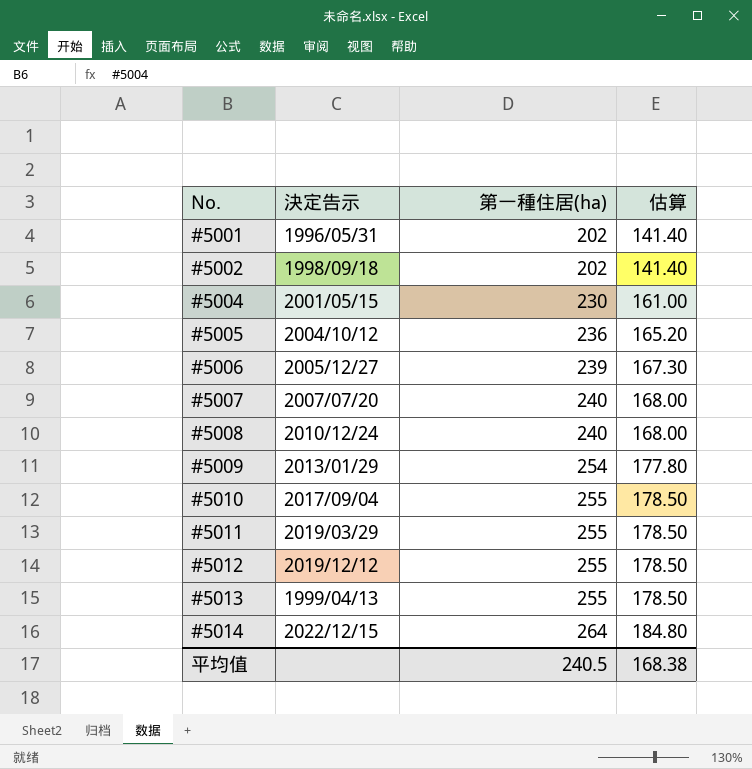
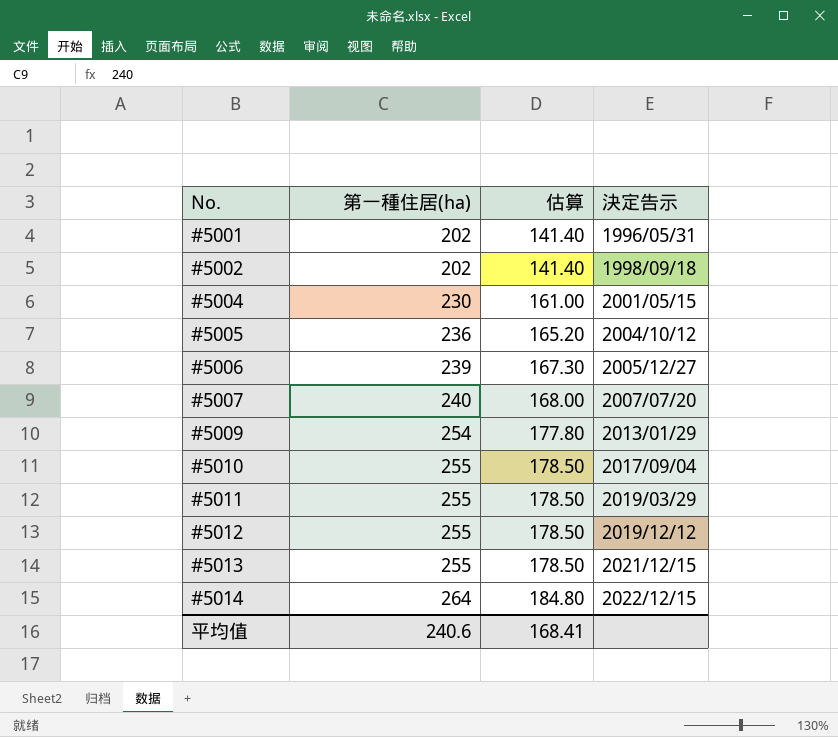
column 決定告示 | position: 2 -> 4
row #5008: 2010/12/24 | 240 | 168.00 -> none
#5013 | 決定告示: 1999/04/13 -> 2021/12/15
平均值 | 第一種住居(ha): 240.5 -> 240.6
平均值 | 估算: 168.38 -> 168.41

